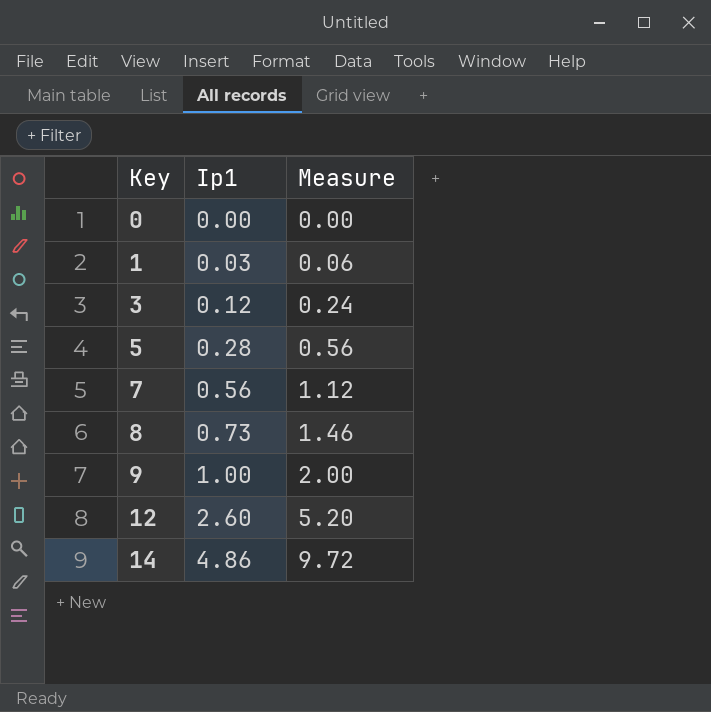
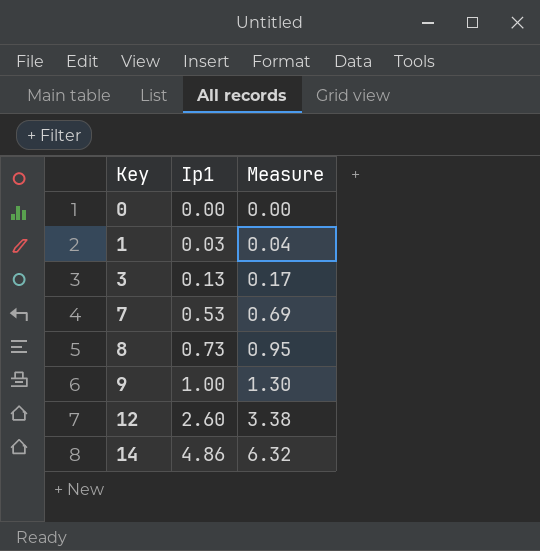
column Measure | formula: [Ip1] * 2 -> [Ip1] * 1.3
row 5: 0.28 | 0.56 -> none
3 | Ip1: 0.12 -> 0.13
7 | Ip1: 0.56 -> 0.53

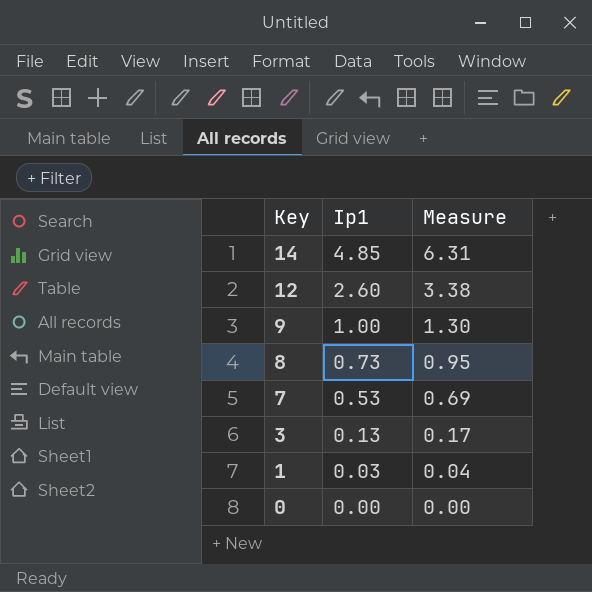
row order: Key ascending -> Key descending
14 | Ip1: 4.86 -> 4.85
14 | Measure: 6.32 -> 6.31

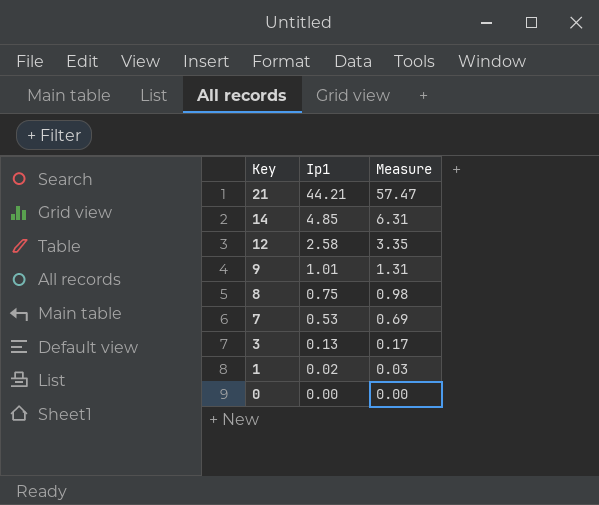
row 21: none -> 44.21 | 57.47
12 | Ip1: 2.60 -> 2.58
12 | Measure: 3.38 -> 3.35
9 | Ip1: 1.00 -> 1.01
9 | Measure: 1.30 -> 1.31
8 | Ip1: 0.73 -> 0.75
8 | Measure: 0.95 -> 0.98
1 | Ip1: 0.03 -> 0.02
1 | Measure: 0.04 -> 0.03

